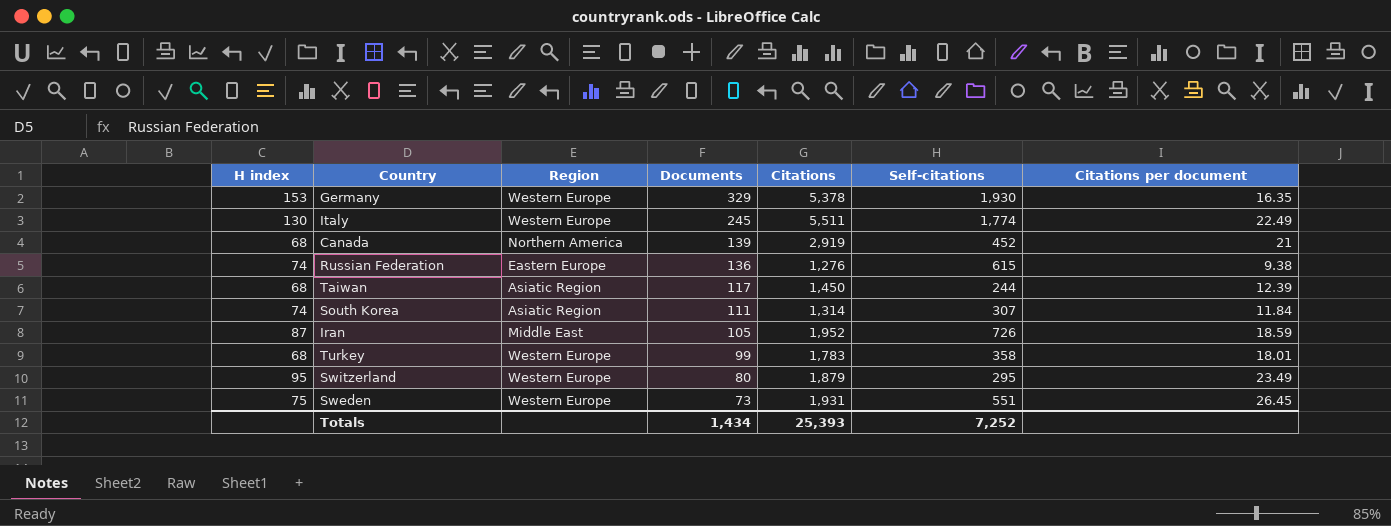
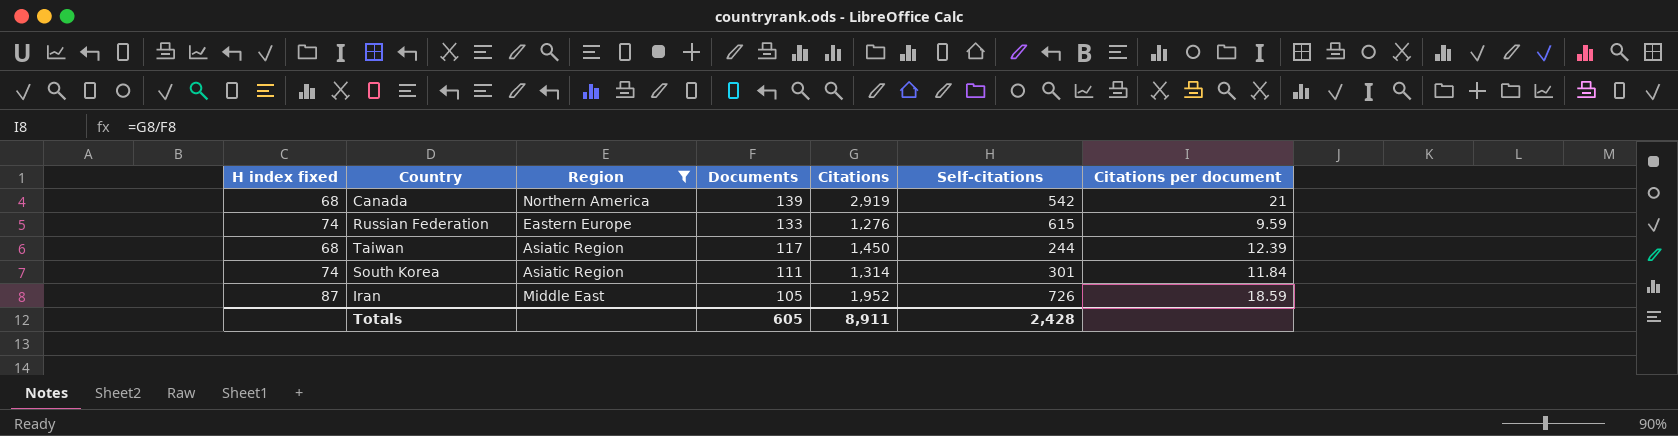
filter: none -> Region != Western Europe
column name: H index -> H index fixed
Canada | Self-citations: 452 -> 542
Russian Federation | Documents: 136 -> 133
Russian Federation | Citations per document: 9.38 -> 9.59
South Korea | Self-citations: 307 -> 301
Totals | Documents: 1,434 -> 605
Totals | Citations: 25,393 -> 8,911
Totals | Self-citations: 7,252 -> 2,428

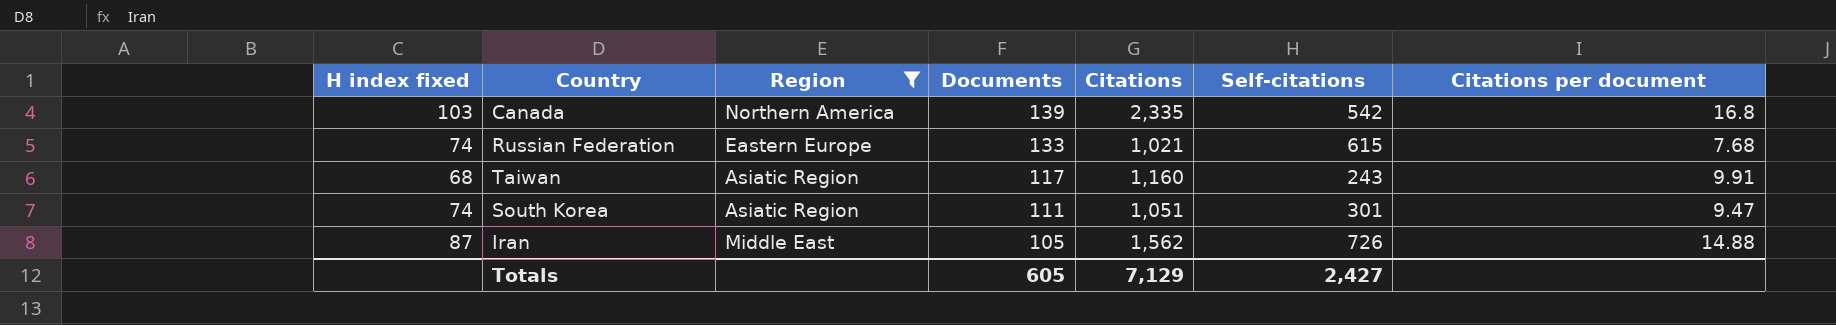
Canada | H index fixed: 68 -> 103
Canada | Citations: 2,919 -> 2,335
Canada | Citations per document: 21 -> 16.8
Russian Federation | Citations: 1,276 -> 1,021
Russian Federation | Citations per document: 9.59 -> 7.68
Taiwan | Citations: 1,450 -> 1,160
Taiwan | Self-citations: 244 -> 243
Taiwan | Citations per document: 12.39 -> 9.91
South Korea | Citations: 1,314 -> 1,051
South Korea | Citations per document: 11.84 -> 9.47
Iran | Citations: 1,952 -> 1,562
Iran | Citations per document: 18.59 -> 14.88
Totals | Citations: 8,911 -> 7,129
Totals | Self-citations: 2,428 -> 2,427

